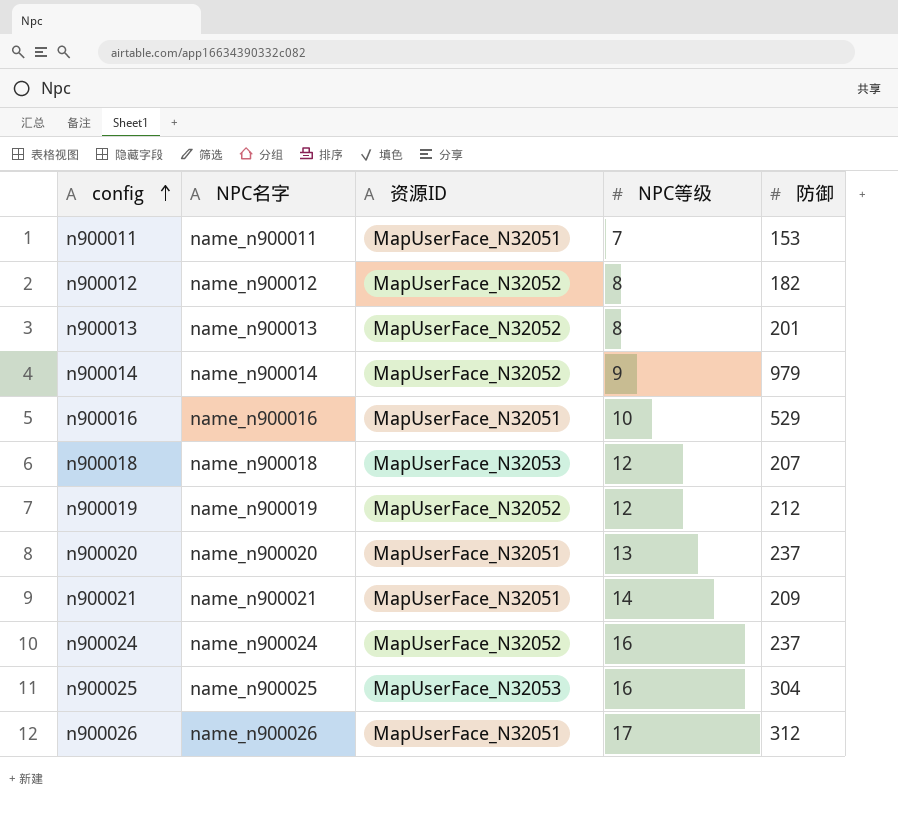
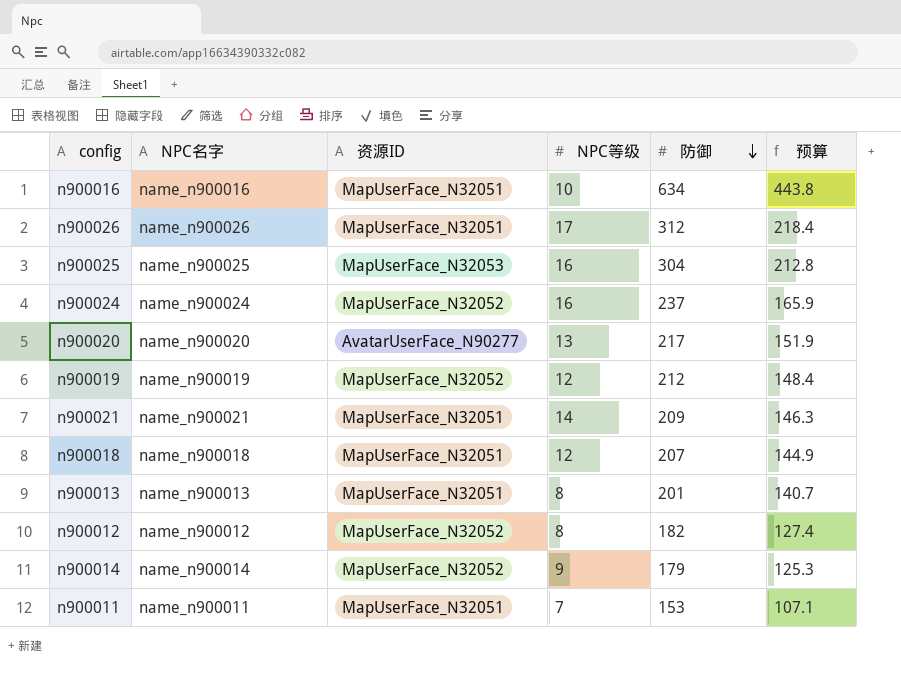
row order: config ascending -> 防御 descending
column 预算 | formula: none -> [防御] * 0.7
n900016 | 防御: 529 -> 634
n900020 | 资源ID: MapUserFace_N32051 -> AvatarUserFace_N90277
n900020 | 防御: 237 -> 217
n900018 | 资源ID: MapUserFace_N32053 -> MapUserFace_N32051
n900013 | 资源ID: MapUserFace_N32052 -> MapUserFace_N32051
n900014 | 防御: 979 -> 179

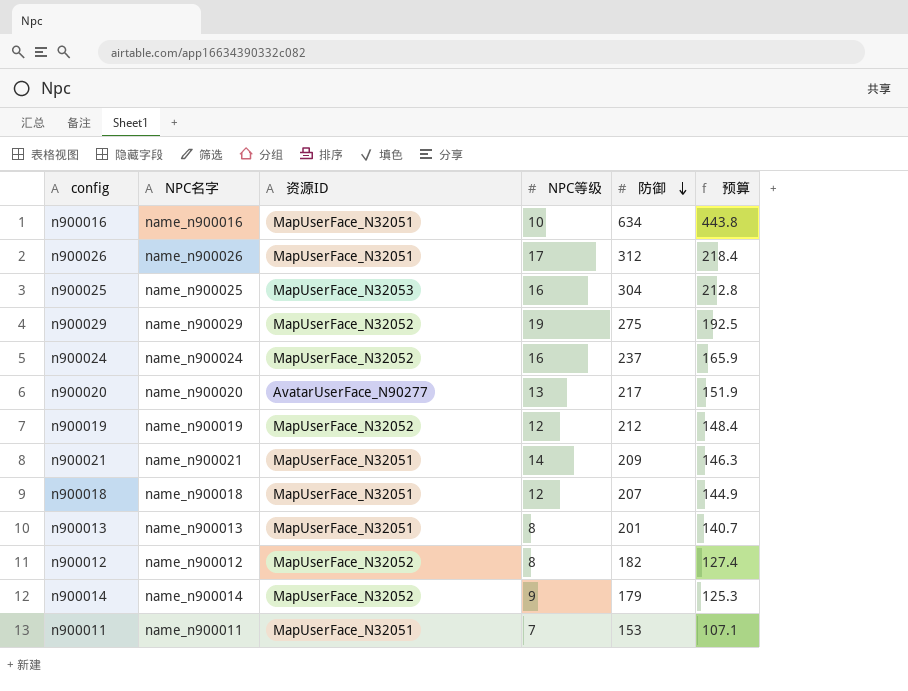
row n900029: none -> name_n900029 | MapUserFace_N32052 | 19 | 275 | 192.5

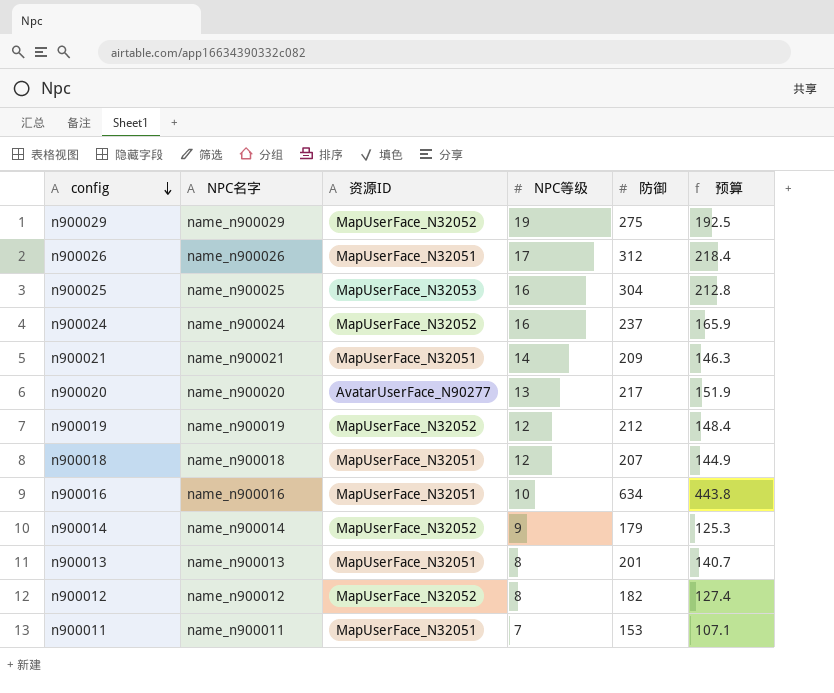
row order: 防御 descending -> config descending

